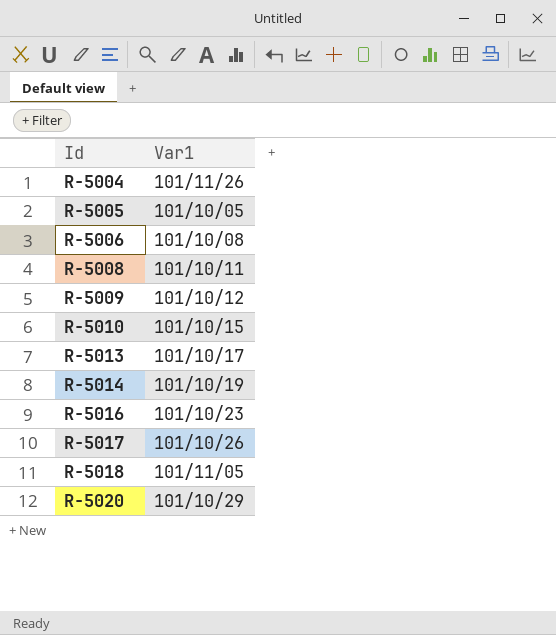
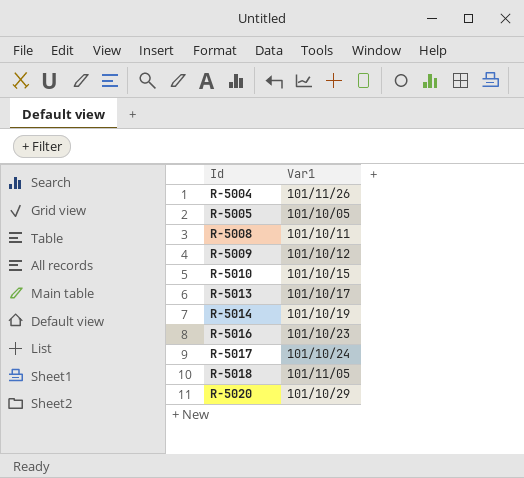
row R-5006: 101/10/08 -> none
R-5017 | Var1: 101/10/26 -> 101/10/24

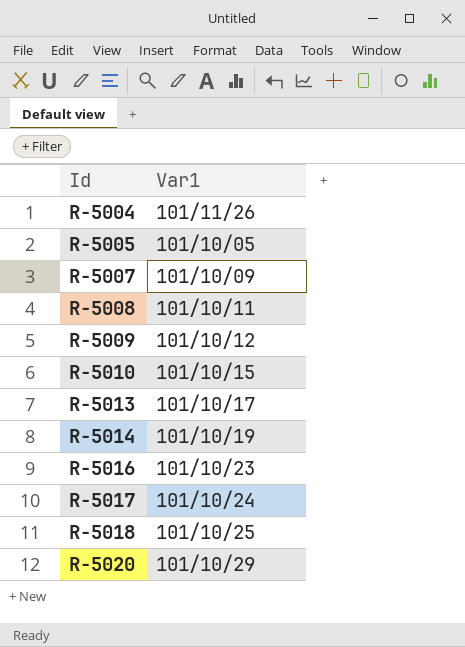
row R-5007: none -> 101/10/09
R-5018 | Var1: 101/11/05 -> 101/10/25

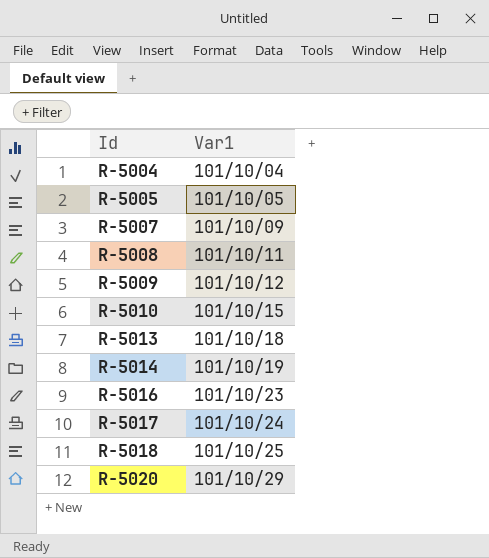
R-5004 | Var1: 101/11/26 -> 101/10/04
R-5013 | Var1: 101/10/17 -> 101/10/18

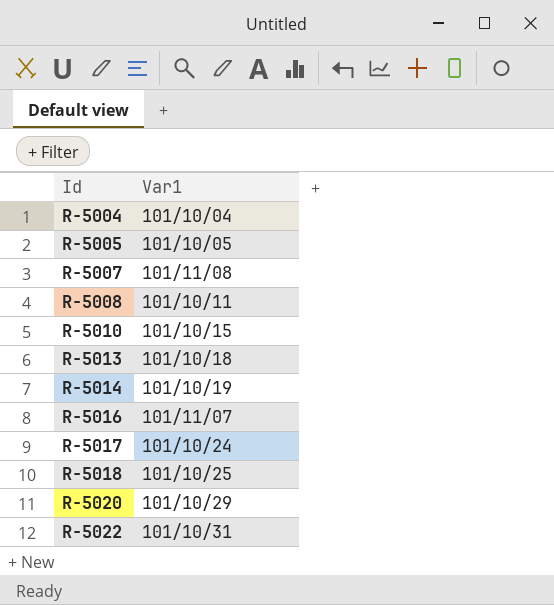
row R-5009: 101/10/12 -> none
R-5007 | Var1: 101/10/09 -> 101/11/08
R-5016 | Var1: 101/10/23 -> 101/11/07
row R-5022: none -> 101/10/31

